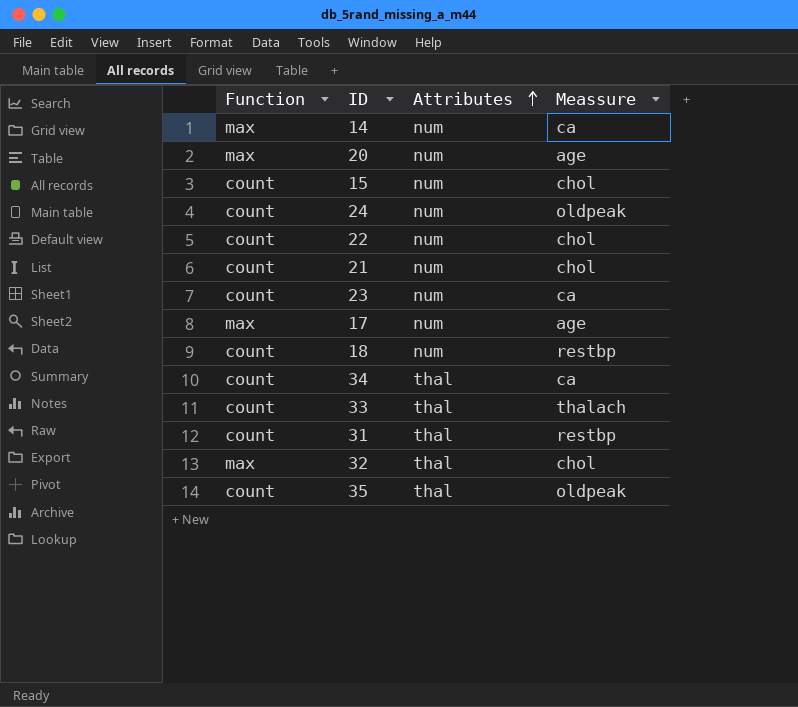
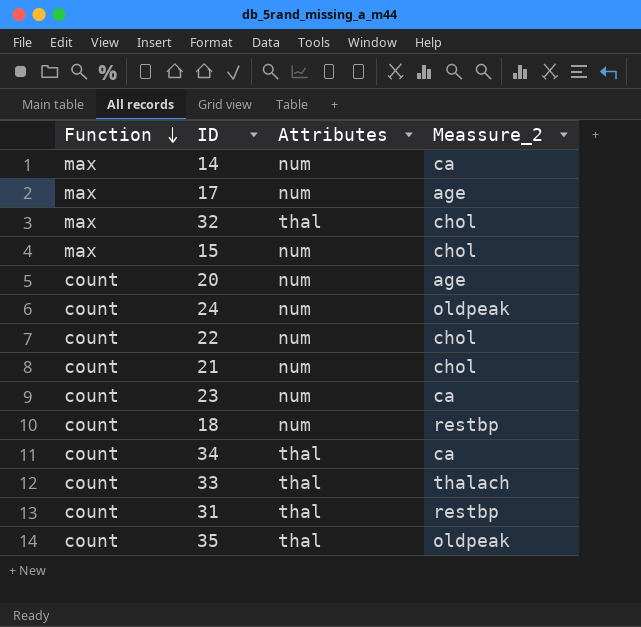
row order: Attributes ascending -> Function descending
column name: Meassure -> Meassure_2
15 | Function: count -> max
20 | Function: max -> count

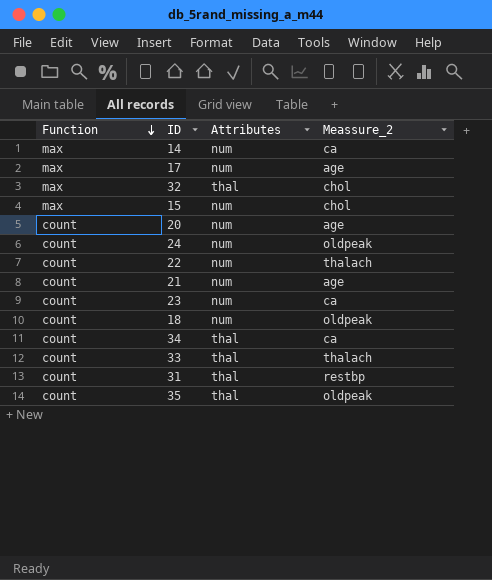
22 | Meassure_2: chol -> thalach
21 | Meassure_2: chol -> age
18 | Meassure_2: restbp -> oldpeak

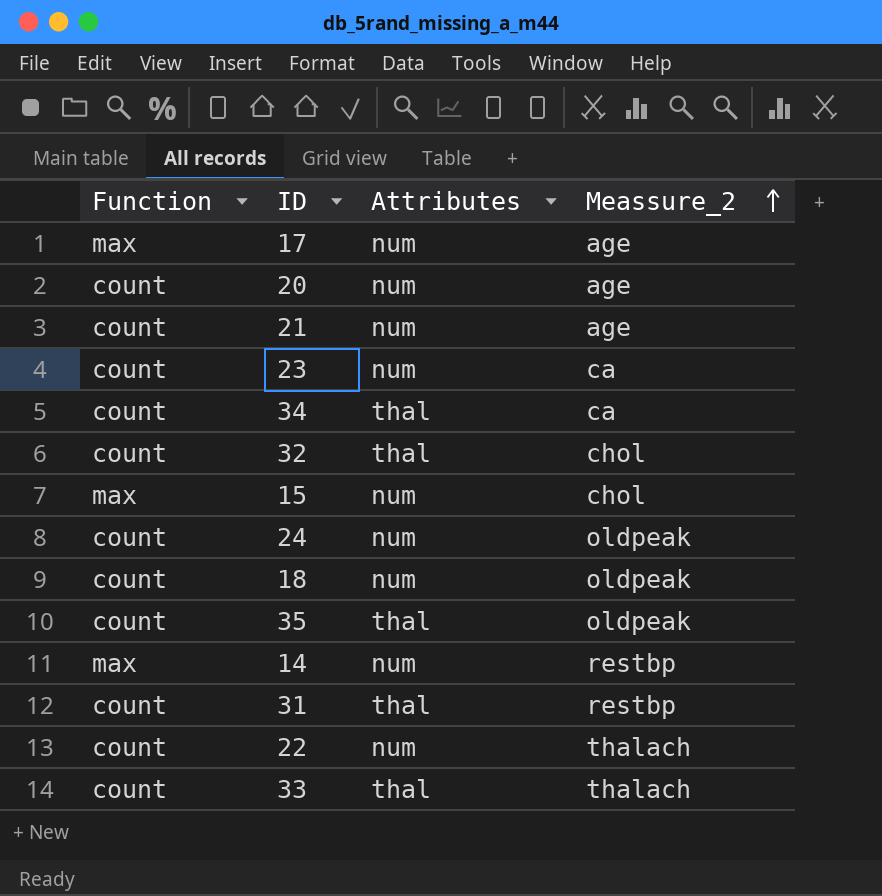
row order: Function descending -> Meassure_2 ascending
32 | Function: max -> count
14 | Meassure_2: ca -> restbp

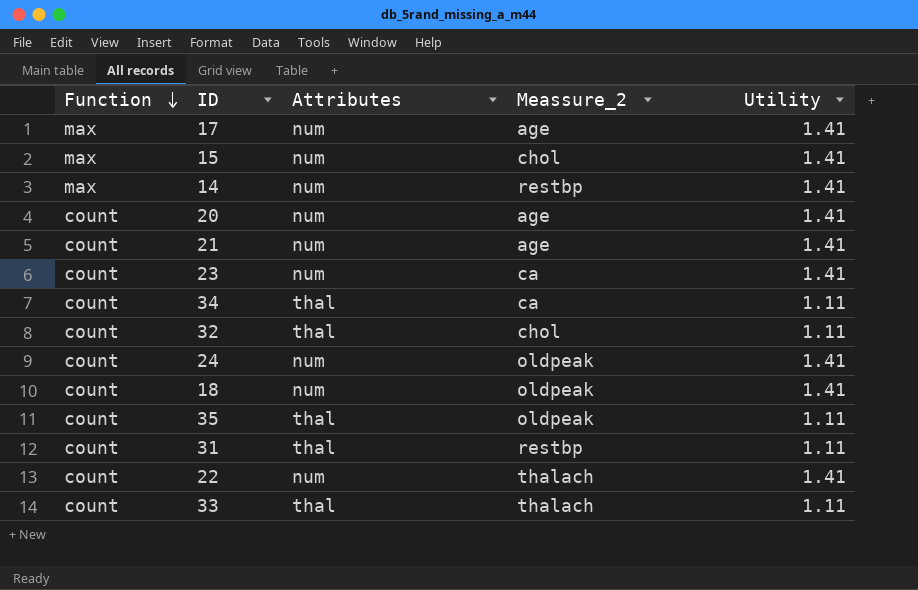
row order: Meassure_2 ascending -> Function descending
column Utility | position: none -> 5

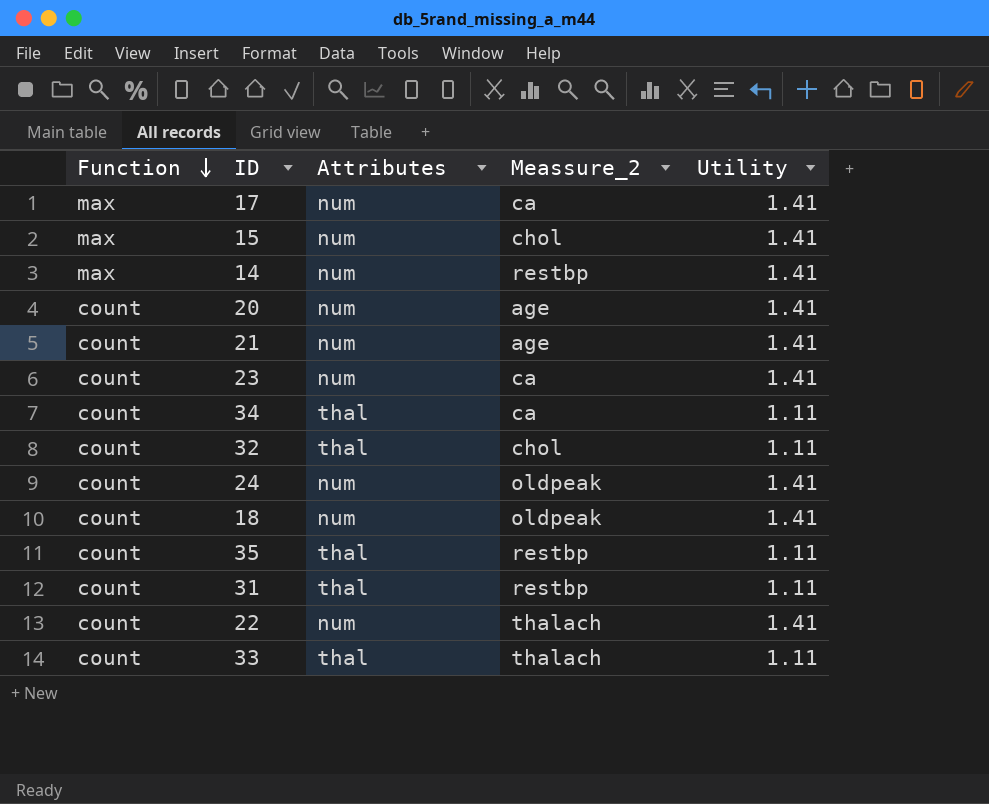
17 | Meassure_2: age -> ca
35 | Meassure_2: oldpeak -> restbp

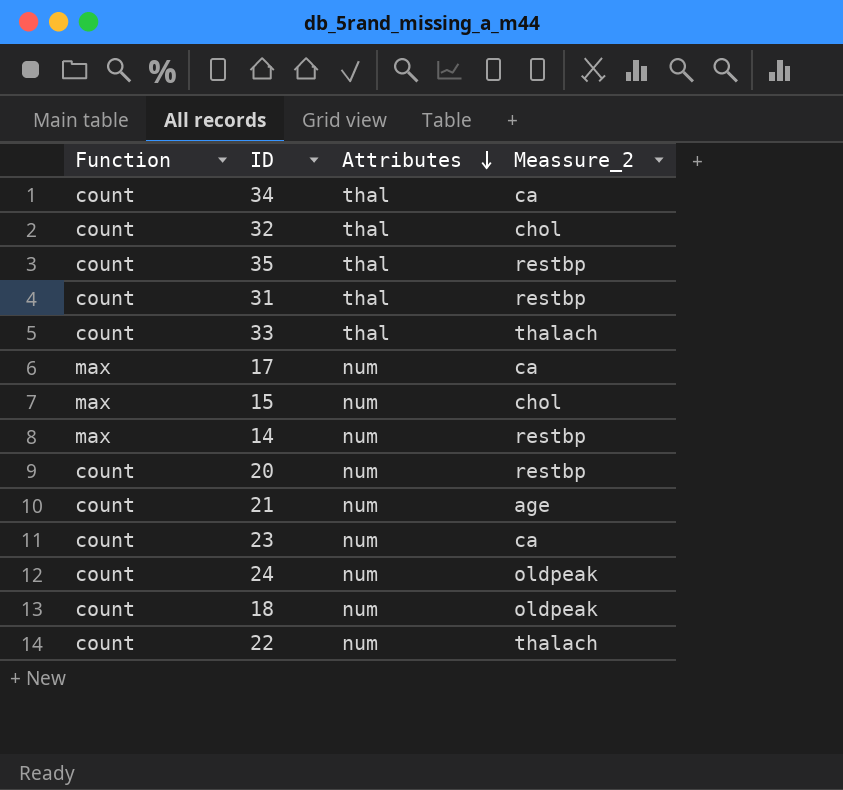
row order: Function descending -> Attributes descending
column Utility | position: 5 -> none
20 | Meassure_2: age -> restbp

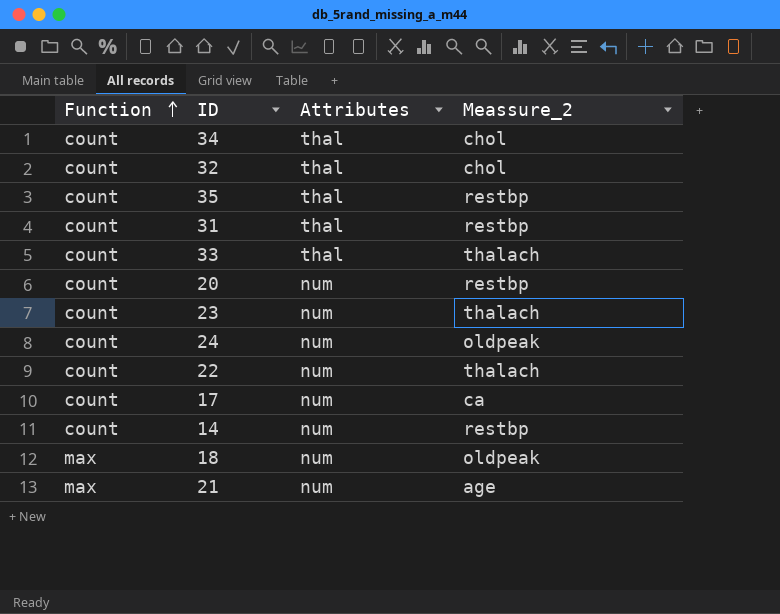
row order: Attributes descending -> Function ascending
row 15: max | num | chol -> none
34 | Meassure_2: ca -> chol
23 | Meassure_2: ca -> thalach
17 | Function: max -> count
14 | Function: max -> count
18 | Function: count -> max
21 | Function: count -> max

